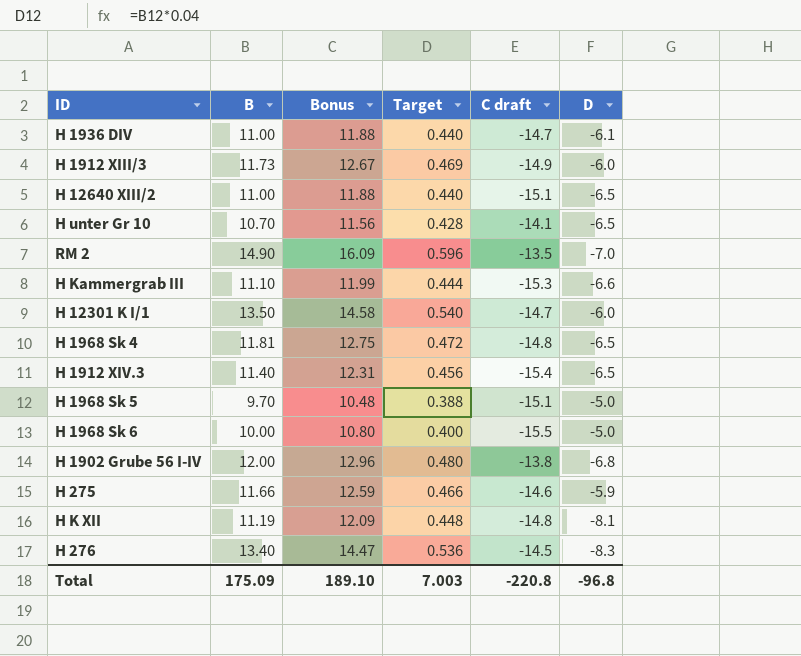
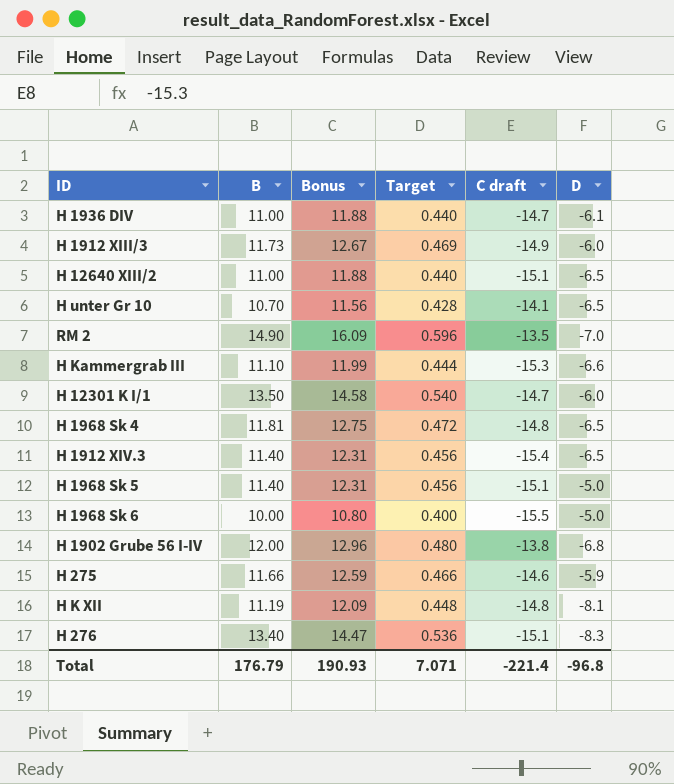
H 1968 Sk 5 | B: 9.70 -> 11.40
H 1968 Sk 5 | Bonus: 10.48 -> 12.31
H 1968 Sk 5 | Target: 0.388 -> 0.456
H 276 | C draft: -14.5 -> -15.1
Total | B: 175.09 -> 176.79
Total | Bonus: 189.10 -> 190.93
Total | Target: 7.003 -> 7.071
Total | C draft: -220.8 -> -221.4

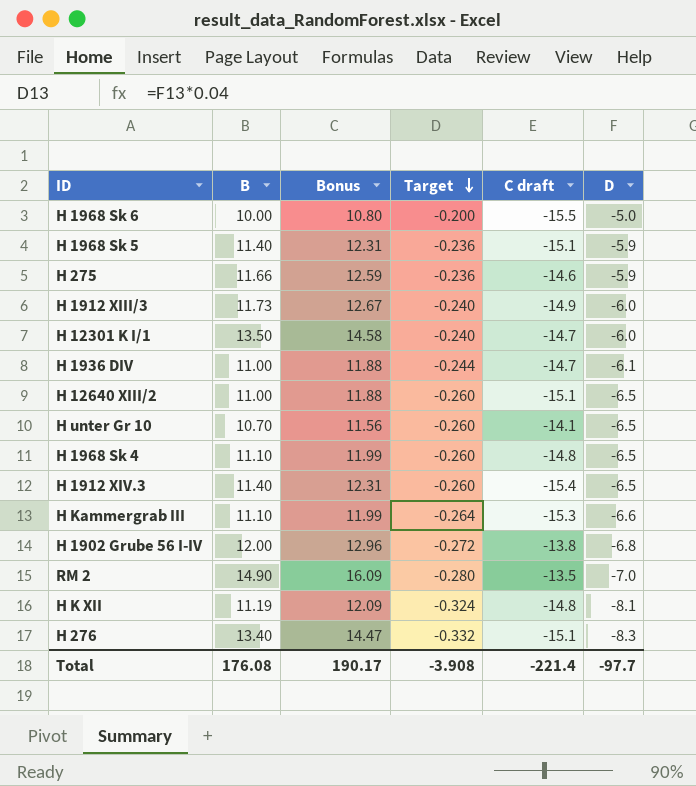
row order: none -> Target descending
column Target | formula: [B] * 0.04 -> [D] * 0.04
H 1968 Sk 5 | D: -5.0 -> -5.9
H 1968 Sk 4 | B: 11.81 -> 11.10
H 1968 Sk 4 | Bonus: 12.75 -> 11.99
Total | B: 176.79 -> 176.08
Total | Bonus: 190.93 -> 190.17
Total | Target: 7.071 -> -3.908
Total | D: -96.8 -> -97.7

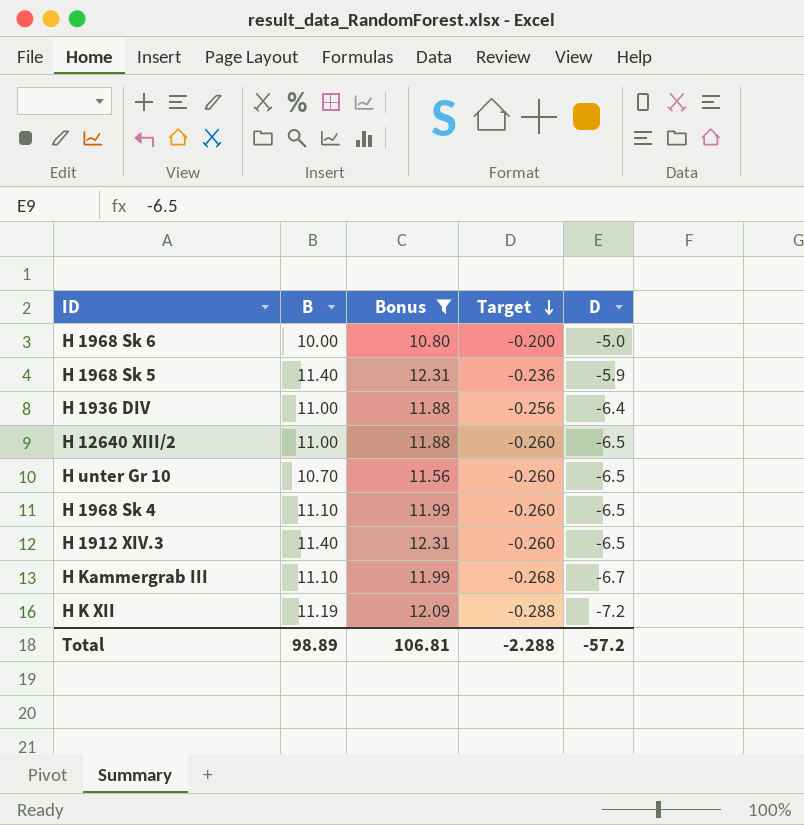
filter: none -> Bonus <= 12.31
column C draft | position: 5 -> none
H 1936 DIV | Target: -0.244 -> -0.256
H 1936 DIV | D: -6.1 -> -6.4
H Kammergrab III | Target: -0.264 -> -0.268
H Kammergrab III | D: -6.6 -> -6.7
H K XII | Target: -0.324 -> -0.288
H K XII | D: -8.1 -> -7.2
Total | B: 176.08 -> 98.89
Total | Bonus: 190.17 -> 106.81
Total | Target: -3.908 -> -2.288
Total | D: -97.7 -> -57.2

